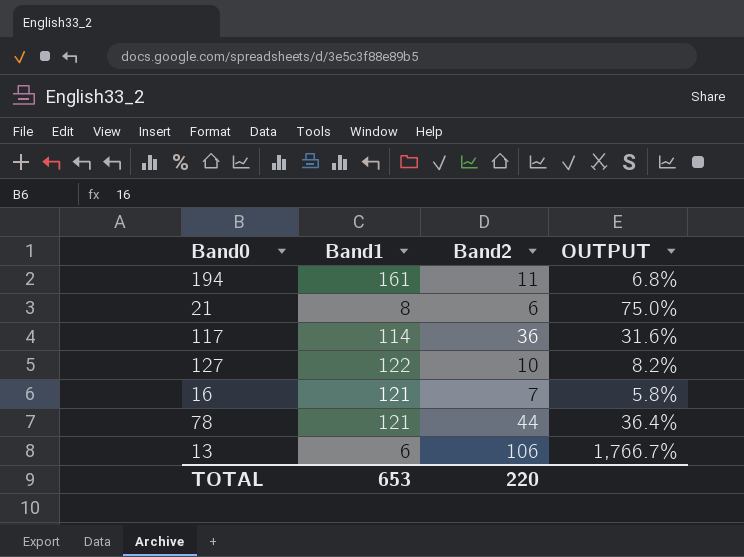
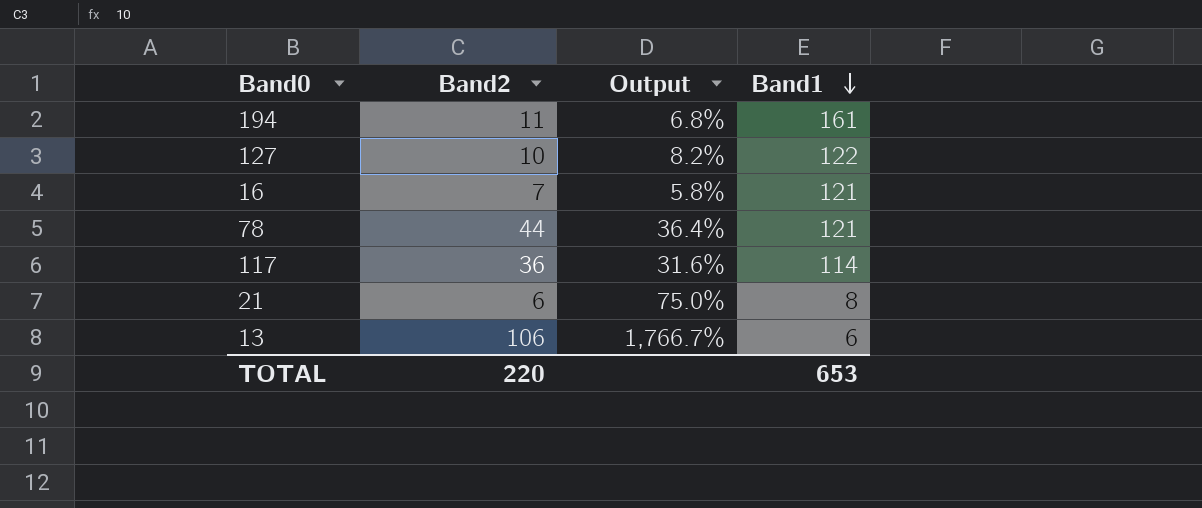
row order: none -> Band1 descending
column name: OUTPUT -> Output
column Band1 | position: 2 -> 4

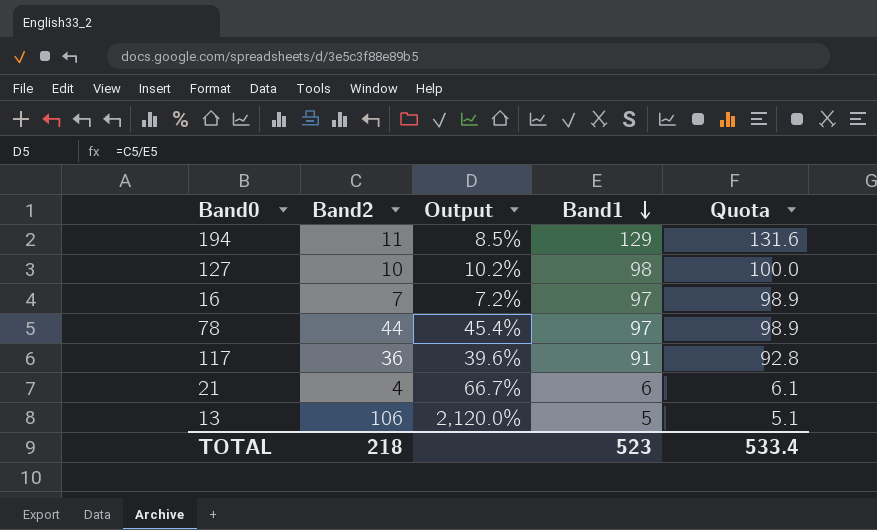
column Quota | formula: none -> [Band1] * 1.02
194 | Output: 6.8% -> 8.5%
194 | Band1: 161 -> 129
127 | Output: 8.2% -> 10.2%
127 | Band1: 122 -> 98
16 | Output: 5.8% -> 7.2%
16 | Band1: 121 -> 97
78 | Output: 36.4% -> 45.4%
78 | Band1: 121 -> 97
117 | Output: 31.6% -> 39.6%
117 | Band1: 114 -> 91
21 | Band2: 6 -> 4
21 | Output: 75.0% -> 66.7%
21 | Band1: 8 -> 6
13 | Output: 1,766.7% -> 2,120.0%
13 | Band1: 6 -> 5
TOTAL | Band2: 220 -> 218
TOTAL | Band1: 653 -> 523

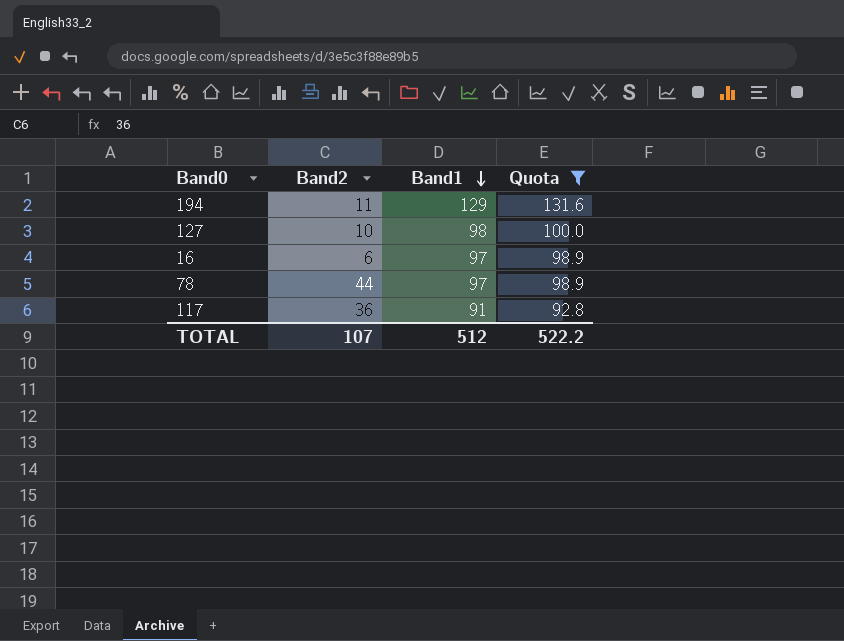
filter: none -> Quota >= 92.8
column Output | formula: [Band2] / [Band1] -> none
16 | Band2: 7 -> 6
TOTAL | Band2: 218 -> 107
TOTAL | Band1: 523 -> 512
TOTAL | Quota: 533.4 -> 522.2

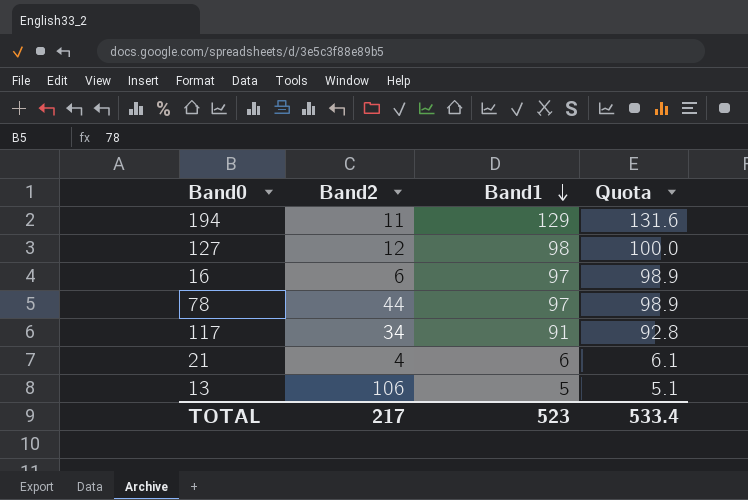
filter: Quota >= 92.8 -> none
127 | Band2: 10 -> 12
117 | Band2: 36 -> 34
TOTAL | Band2: 107 -> 217
TOTAL | Band1: 512 -> 523
TOTAL | Quota: 522.2 -> 533.4

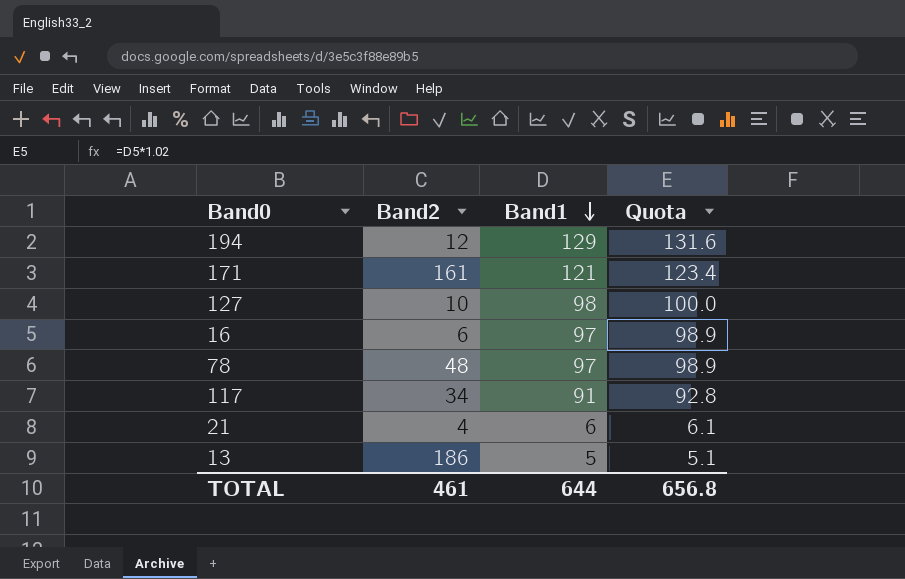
194 | Band2: 11 -> 12
row 171: none -> 161 | 121 | 123.4
127 | Band2: 12 -> 10
78 | Band2: 44 -> 48
13 | Band2: 106 -> 186
TOTAL | Band2: 217 -> 461
TOTAL | Band1: 523 -> 644
TOTAL | Quota: 533.4 -> 656.8

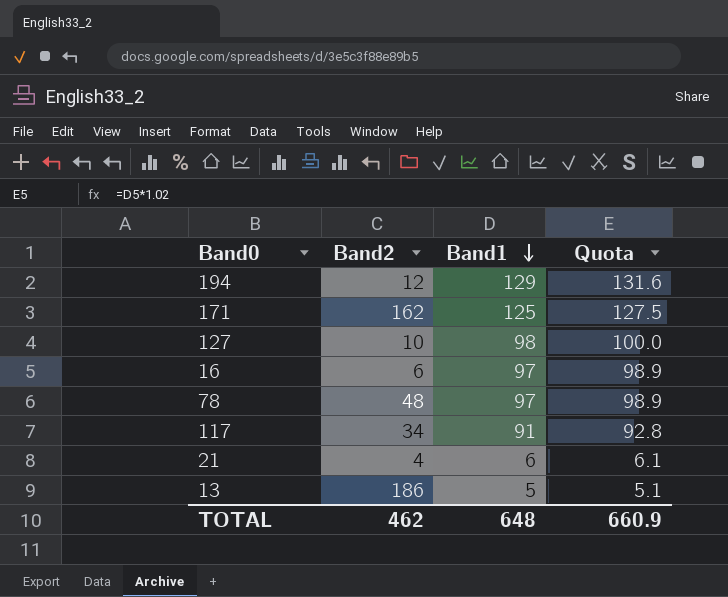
171 | Band2: 161 -> 162
171 | Band1: 121 -> 125
171 | Quota: 123.4 -> 127.5
TOTAL | Band2: 461 -> 462
TOTAL | Band1: 644 -> 648
TOTAL | Quota: 656.8 -> 660.9

